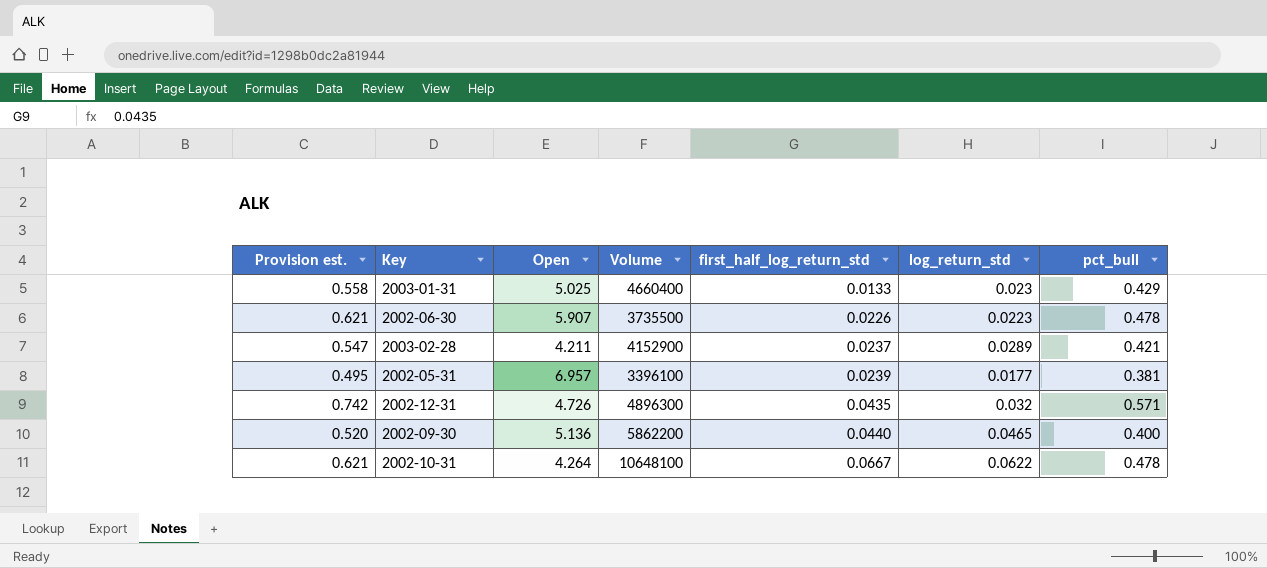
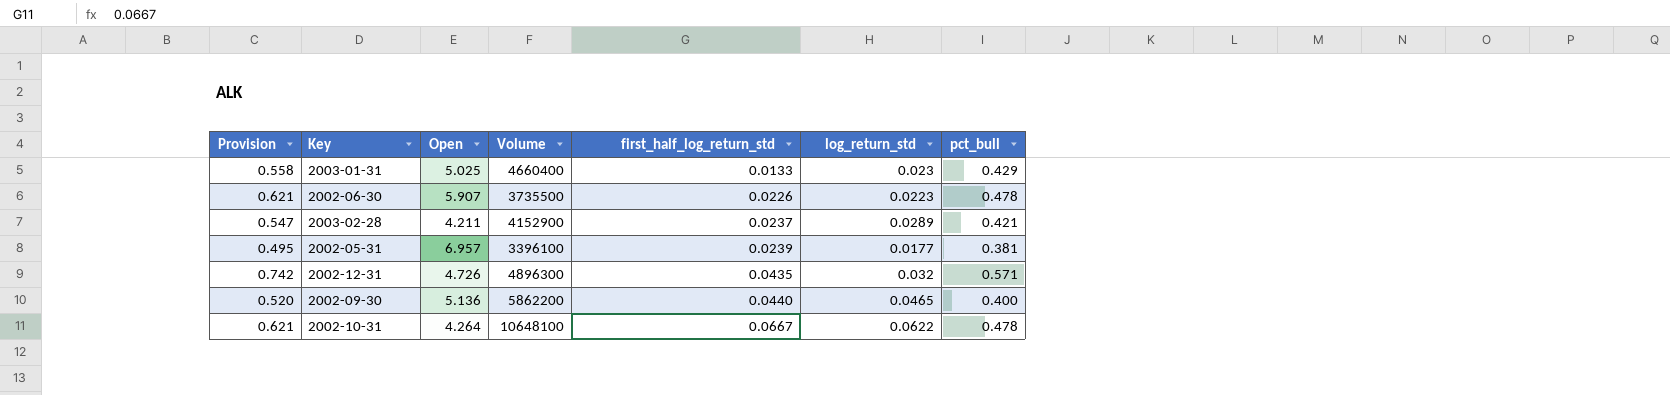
column name: Provision est. -> Provision

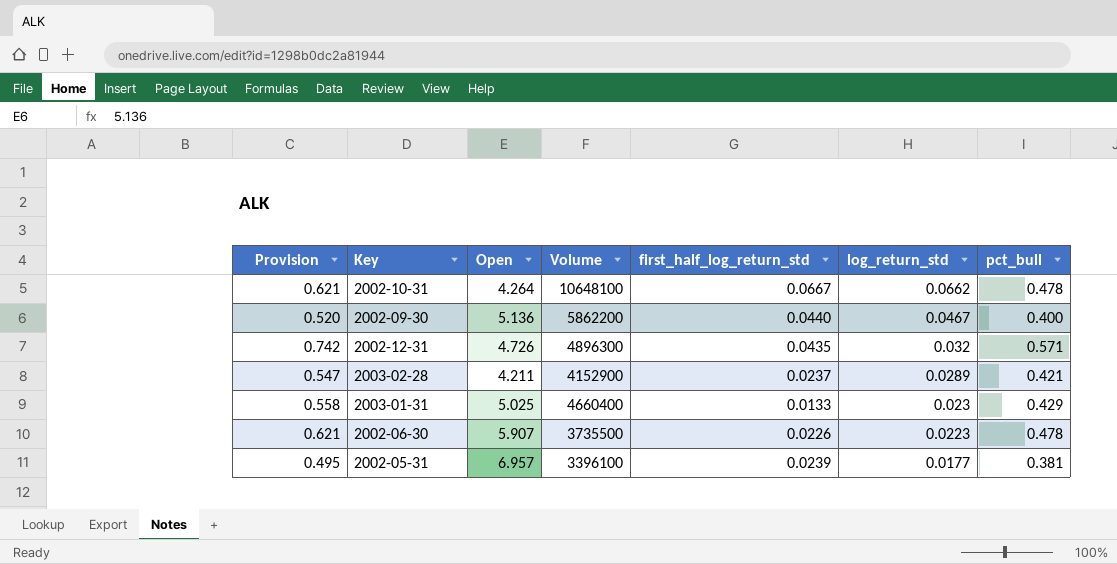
row order: first_half_log_return_std ascending -> log_return_std descending
2002-10-31 | log_return_std: 0.0622 -> 0.0662
2002-09-30 | log_return_std: 0.0465 -> 0.0467

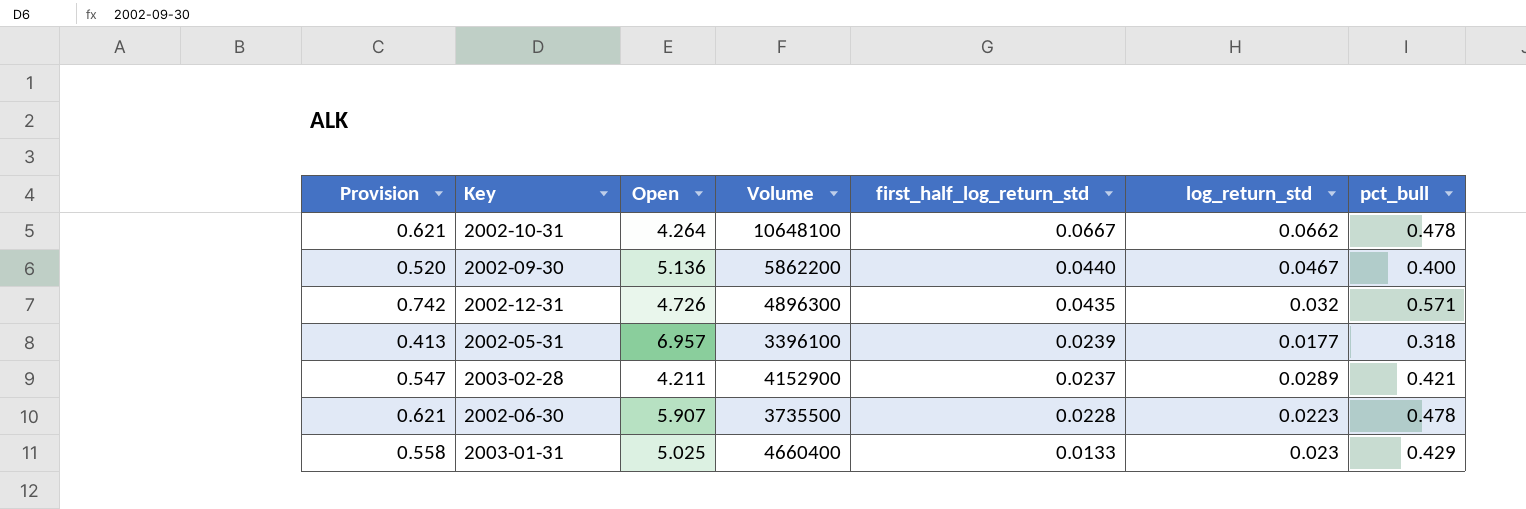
row order: log_return_std descending -> first_half_log_return_std descending
2002-05-31 | Provision: 0.495 -> 0.413
2002-05-31 | pct_bull: 0.381 -> 0.318
2002-06-30 | first_half_log_return_std: 0.0226 -> 0.0228

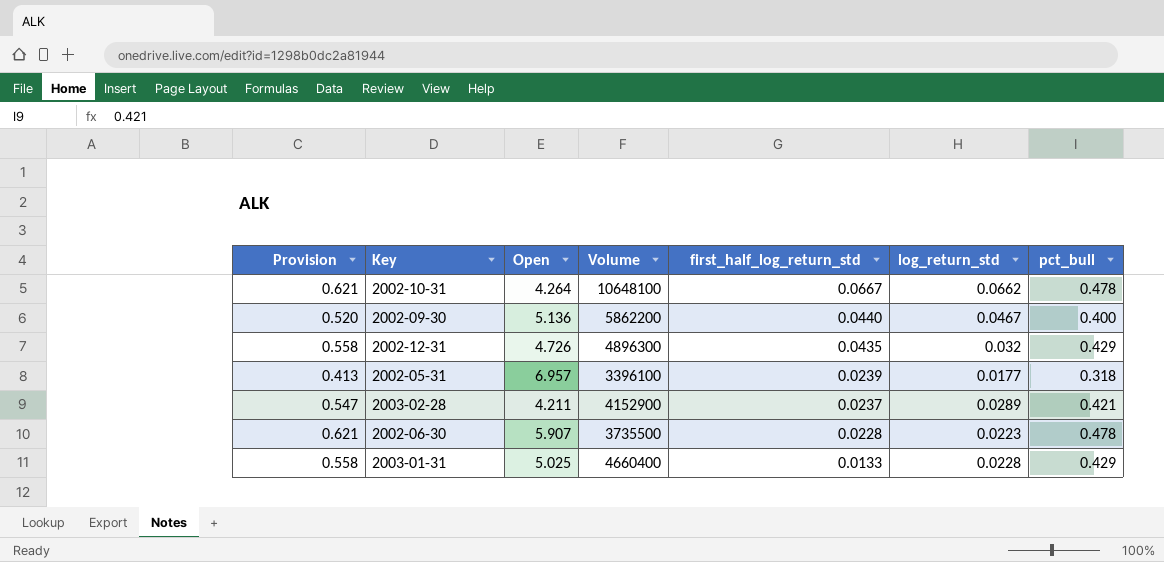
2002-12-31 | Provision: 0.742 -> 0.558
2002-12-31 | pct_bull: 0.571 -> 0.429
2003-01-31 | log_return_std: 0.023 -> 0.0228

